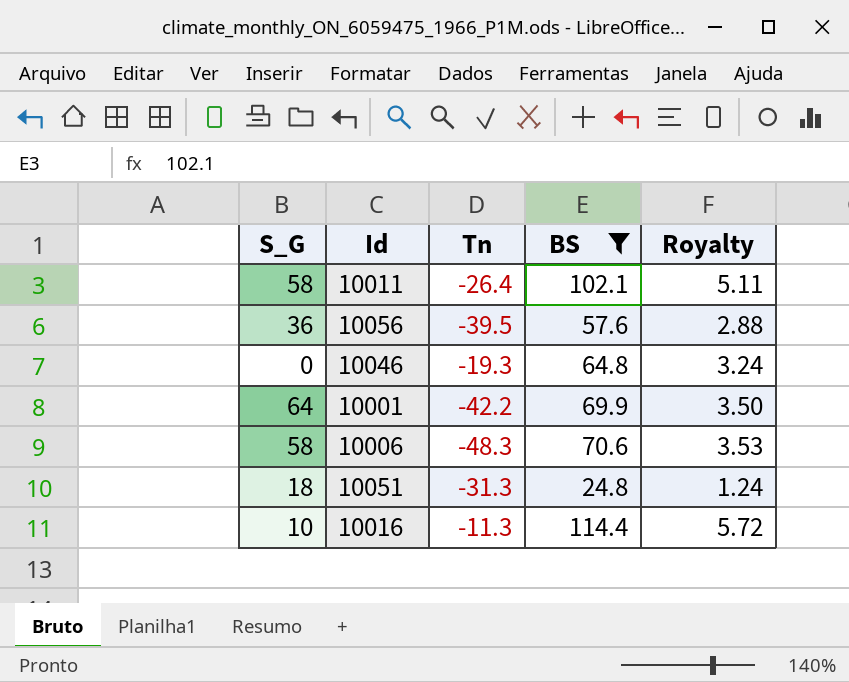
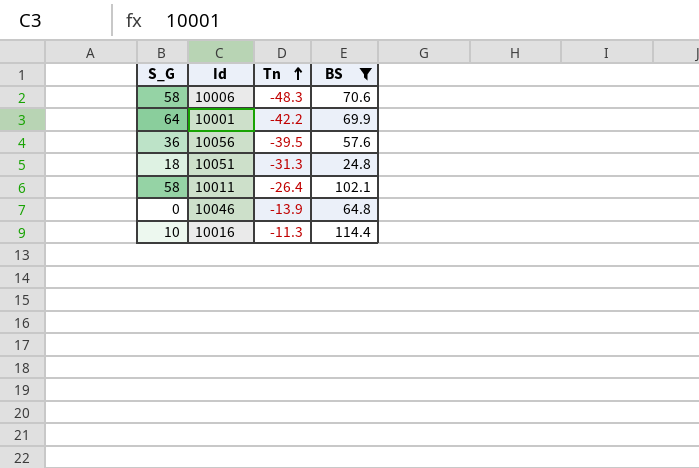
row order: none -> Tn ascending
column Royalty | formula: [BS] * 0.05 -> none
10046 | Tn: -19.3 -> -13.9

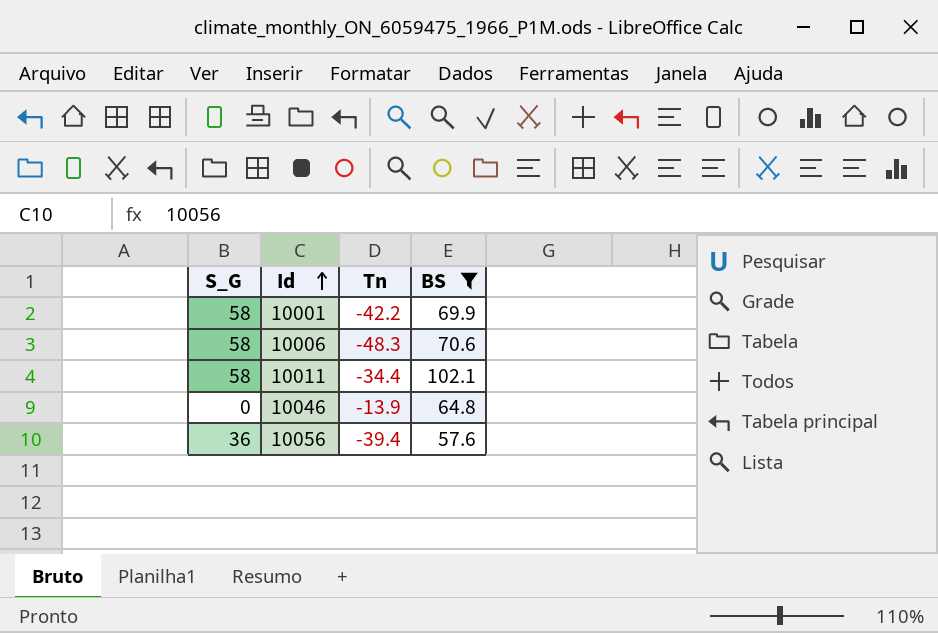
row order: Tn ascending -> Id ascending
row 10051: 18 | -31.3 | 24.8 -> none
row 10016: 10 | -11.3 | 114.4 -> none
10001 | S_G: 64 -> 58
10011 | Tn: -26.4 -> -34.4
10056 | Tn: -39.5 -> -39.4

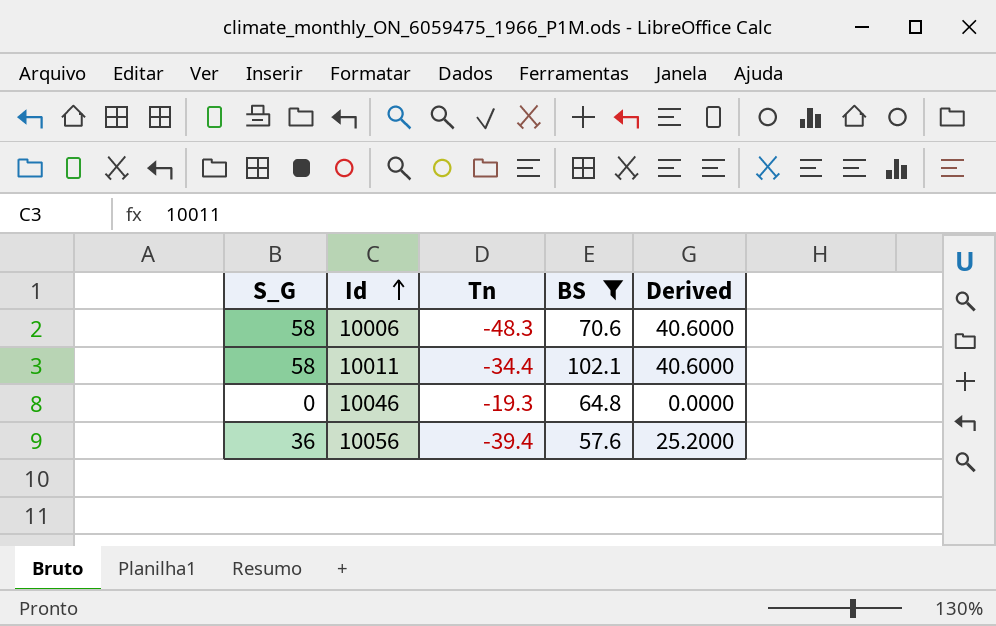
column Derived | formula: none -> [S_G] * 0.7
row 10001: 58 | -42.2 | 69.9 -> none
10046 | Tn: -13.9 -> -19.3

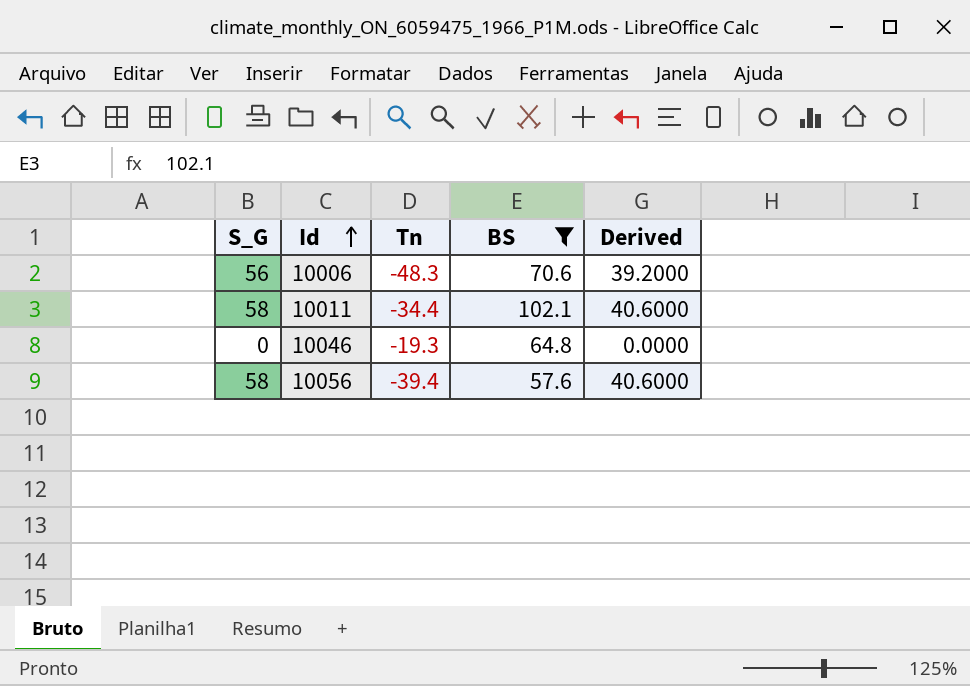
10006 | S_G: 58 -> 56
10006 | Derived: 40.6000 -> 39.2000
10056 | S_G: 36 -> 58
10056 | Derived: 25.2000 -> 40.6000

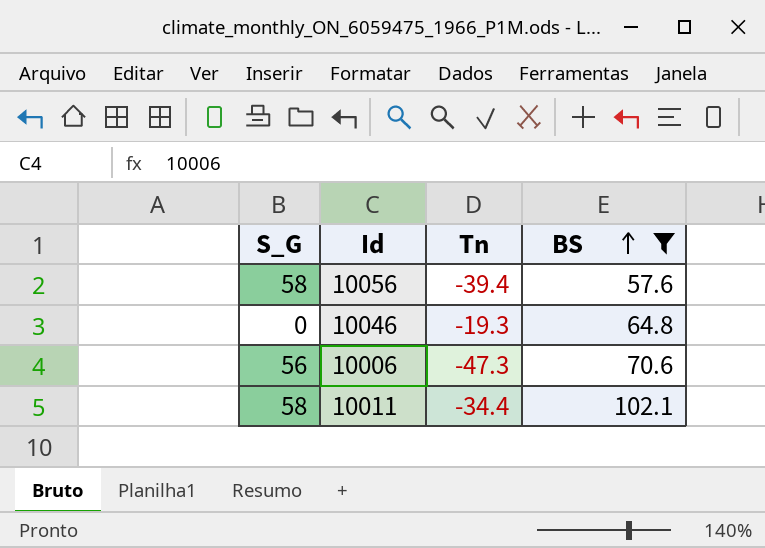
row order: Id ascending -> BS ascending
column Derived | formula: [S_G] * 0.7 -> none
10006 | Tn: -48.3 -> -47.3

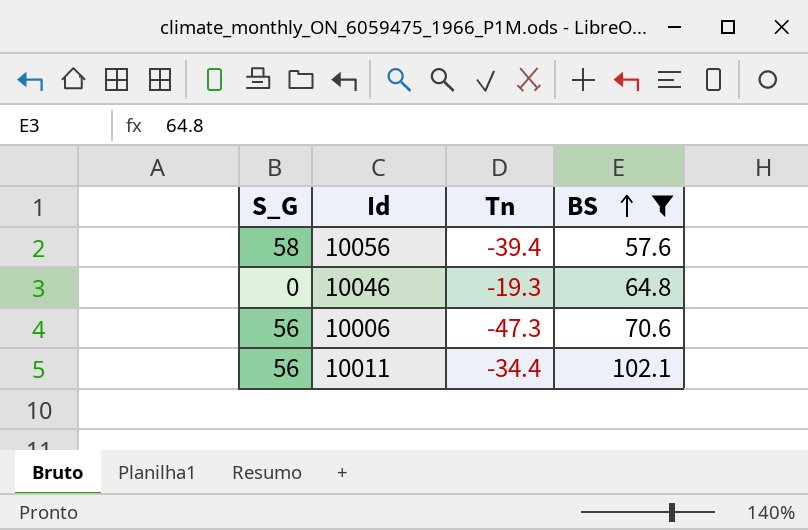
10011 | S_G: 58 -> 56

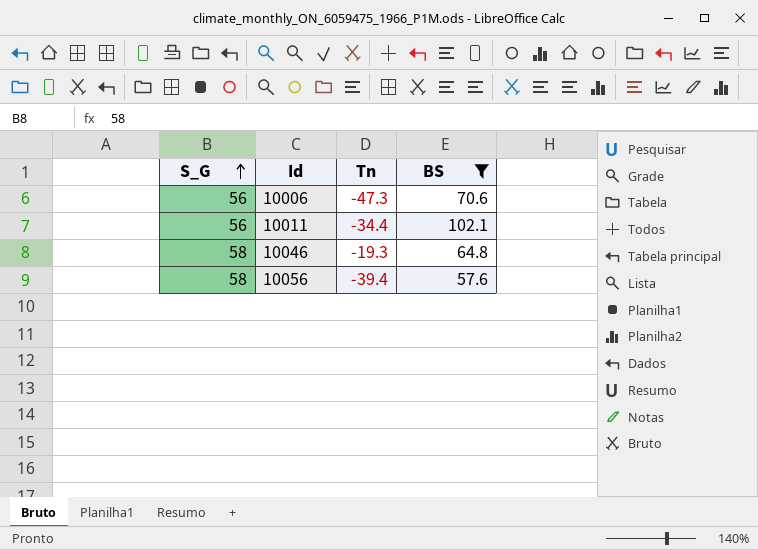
row order: BS ascending -> S_G ascending
10046 | S_G: 0 -> 58

